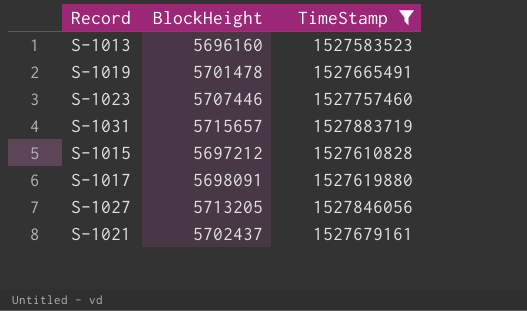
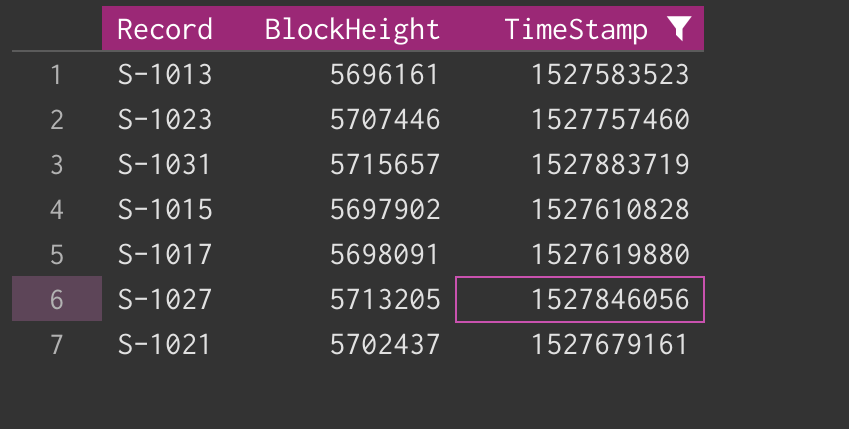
row S-1019: 5701478 | 1527665491 -> none
S-1013 | BlockHeight: 5696160 -> 5696161
S-1015 | BlockHeight: 5697212 -> 5697902

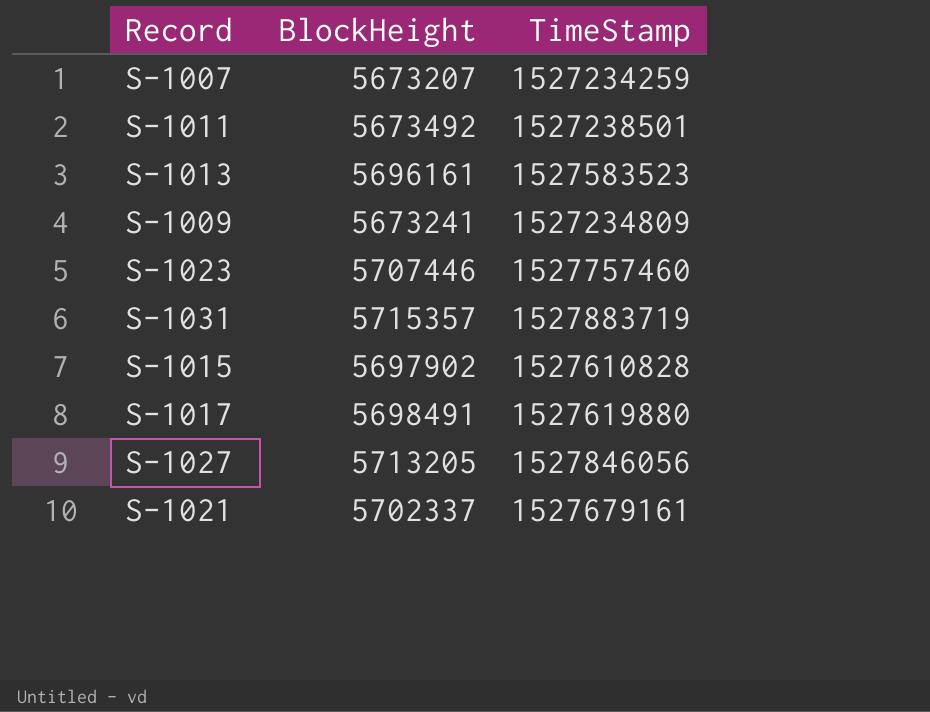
filter: TimeStamp >= 1527583523 -> none
S-1031 | BlockHeight: 5715657 -> 5715357
S-1017 | BlockHeight: 5698091 -> 5698491
S-1021 | BlockHeight: 5702437 -> 5702337

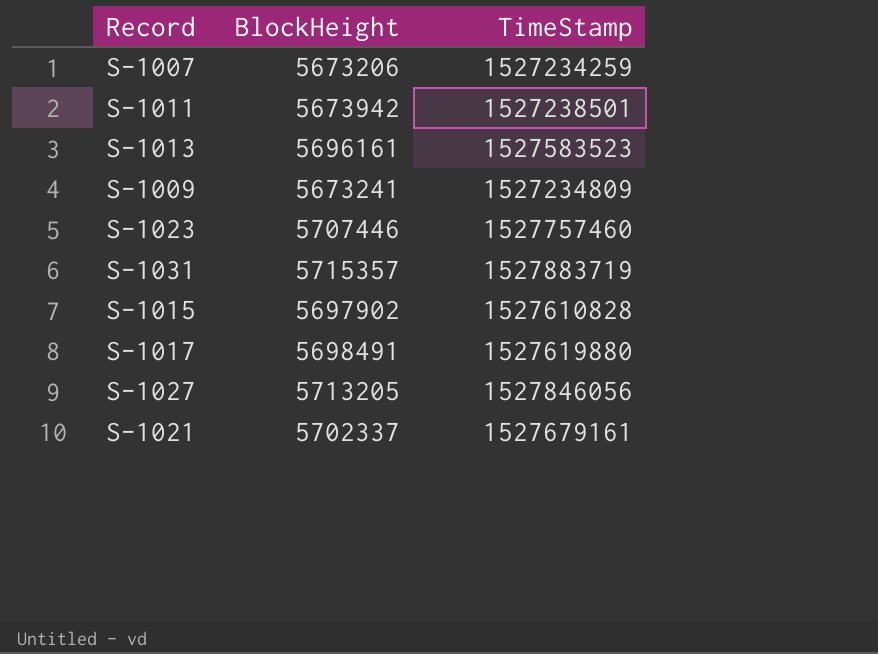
S-1007 | BlockHeight: 5673207 -> 5673206
S-1011 | BlockHeight: 5673492 -> 5673942

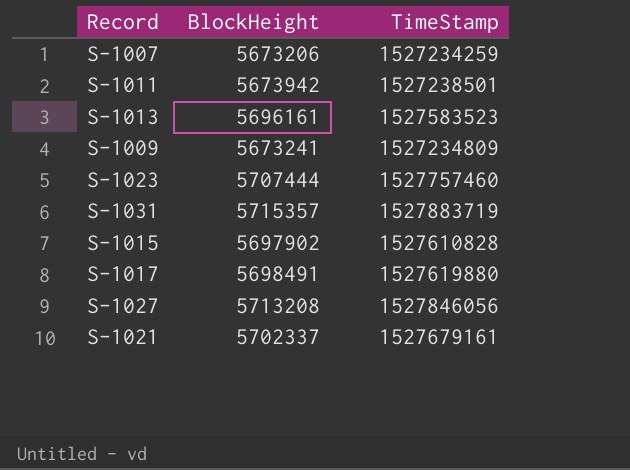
S-1023 | BlockHeight: 5707446 -> 5707444
S-1027 | BlockHeight: 5713205 -> 5713208

